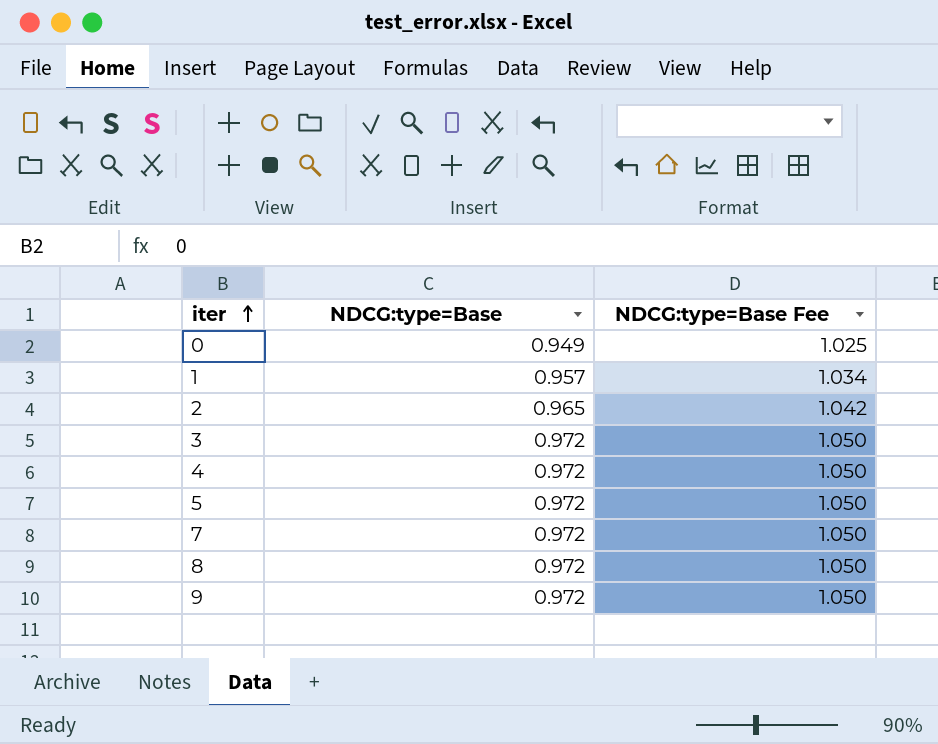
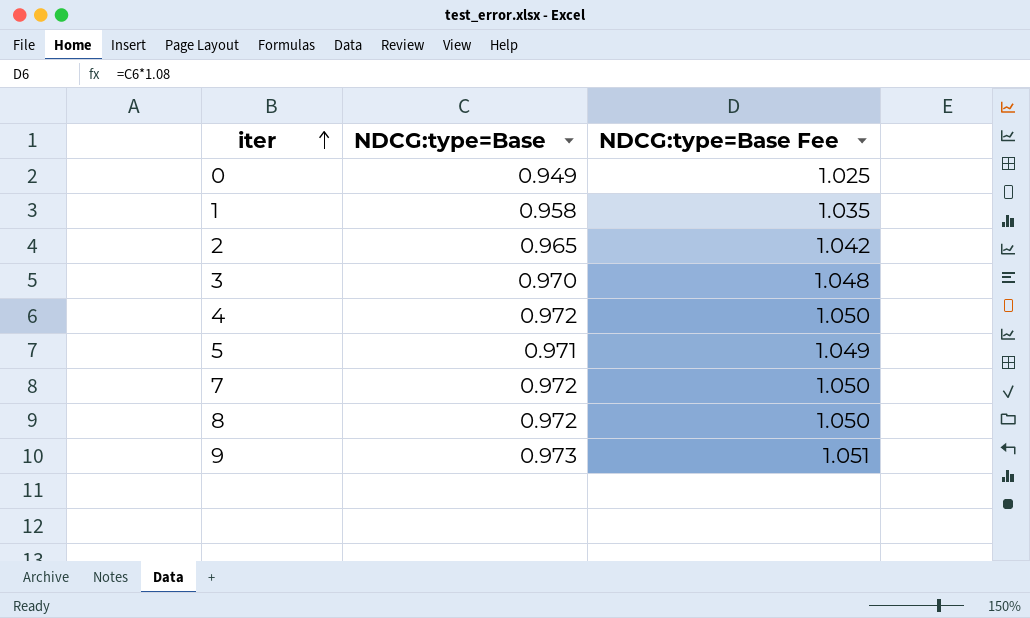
1 | NDCG:type=Base: 0.957 -> 0.958
1 | NDCG:type=Base Fee: 1.034 -> 1.035
3 | NDCG:type=Base: 0.972 -> 0.970
3 | NDCG:type=Base Fee: 1.050 -> 1.048
5 | NDCG:type=Base: 0.972 -> 0.971
5 | NDCG:type=Base Fee: 1.050 -> 1.049
9 | NDCG:type=Base: 0.972 -> 0.973
9 | NDCG:type=Base Fee: 1.050 -> 1.051

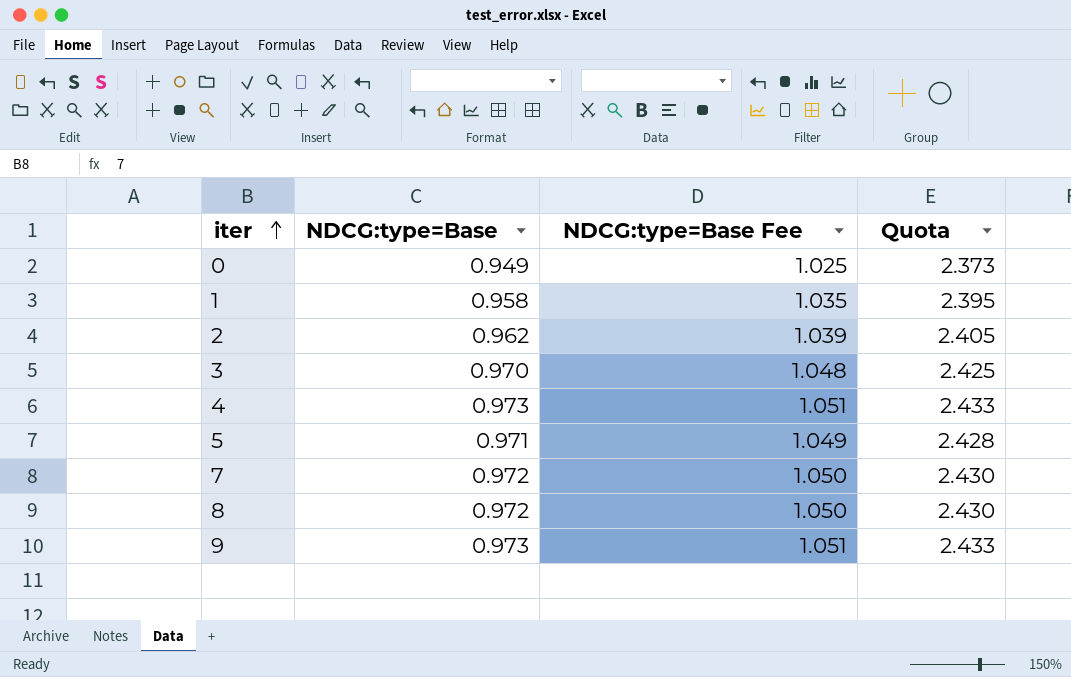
column Quota | formula: none -> [NDCG:type=Base] * 2.5
2 | NDCG:type=Base: 0.965 -> 0.962
2 | NDCG:type=Base Fee: 1.042 -> 1.039
4 | NDCG:type=Base: 0.972 -> 0.973
4 | NDCG:type=Base Fee: 1.050 -> 1.051

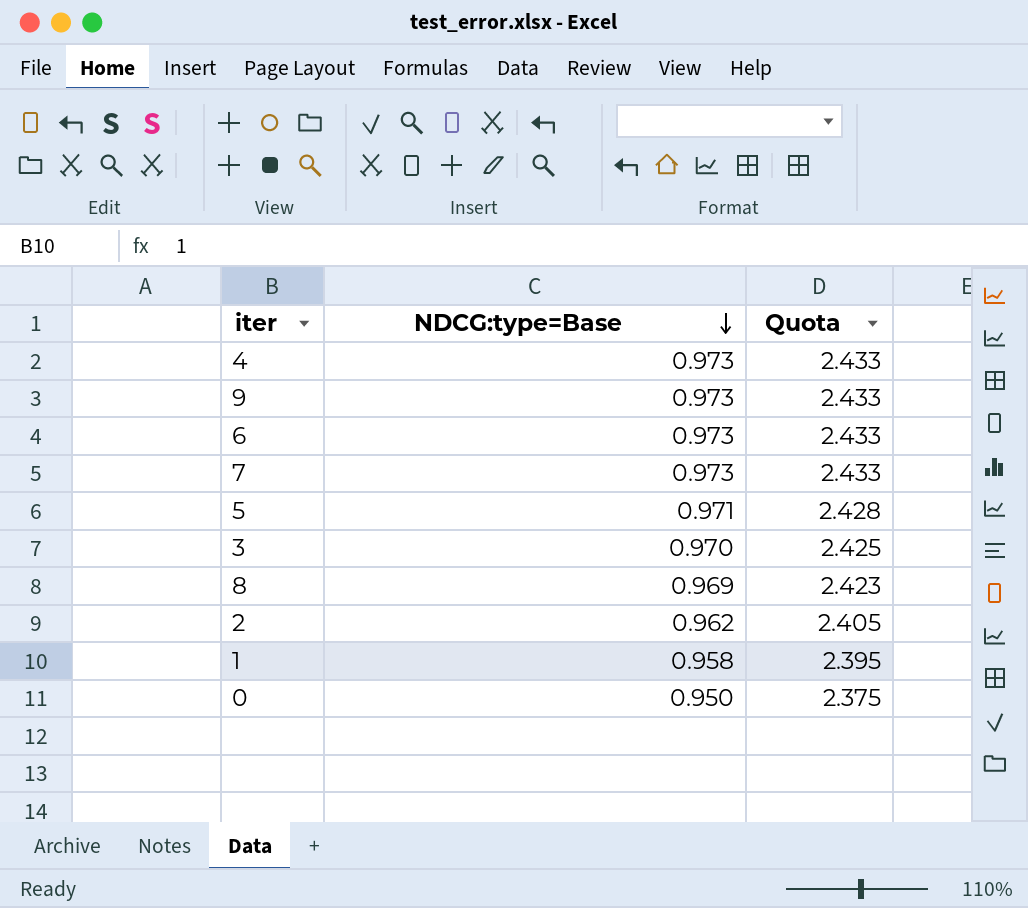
row order: iter ascending -> NDCG:type=Base descending
column NDCG:type=Base Fee | formula: [NDCG:type=Base] * 1.08 -> none
row 6: none -> 0.973 | 2.433
7 | NDCG:type=Base: 0.972 -> 0.973
7 | Quota: 2.430 -> 2.433
8 | NDCG:type=Base: 0.972 -> 0.969
8 | Quota: 2.430 -> 2.423
0 | NDCG:type=Base: 0.949 -> 0.950
0 | Quota: 2.373 -> 2.375

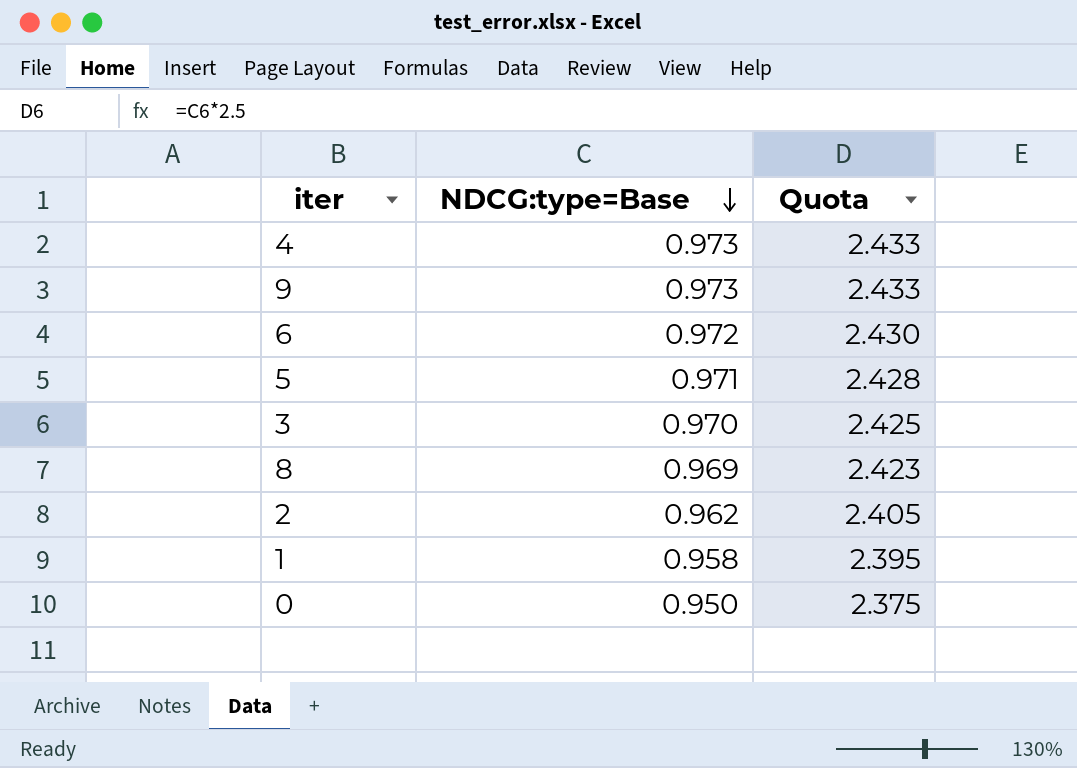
row 7: 0.973 | 2.433 -> none
6 | NDCG:type=Base: 0.973 -> 0.972
6 | Quota: 2.433 -> 2.430

